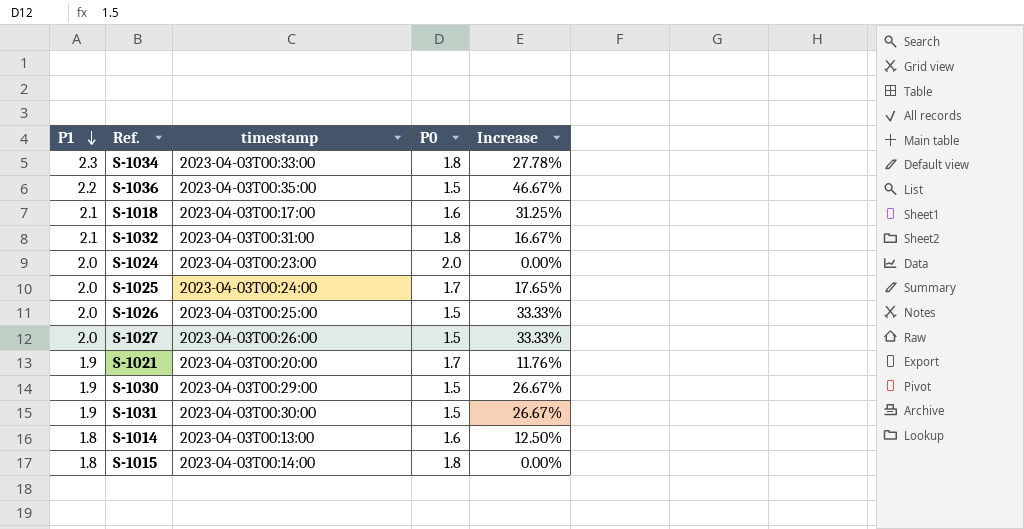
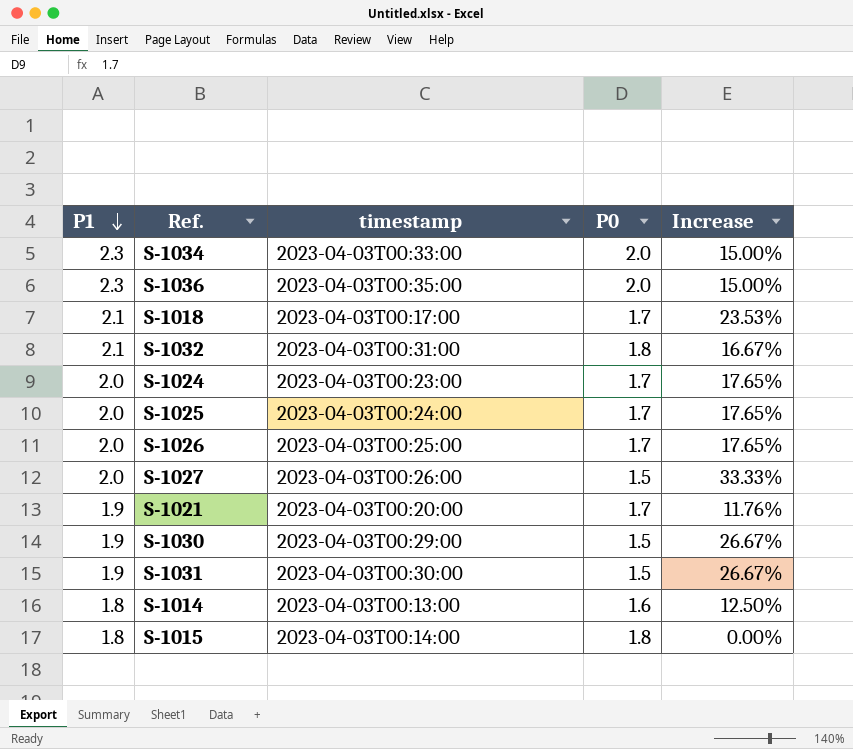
S-1034 | P0: 1.8 -> 2.0
S-1034 | Increase: 27.78% -> 15.00%
S-1036 | P1: 2.2 -> 2.3
S-1036 | P0: 1.5 -> 2.0
S-1036 | Increase: 46.67% -> 15.00%
S-1018 | P0: 1.6 -> 1.7
S-1018 | Increase: 31.25% -> 23.53%
S-1024 | P0: 2.0 -> 1.7
S-1024 | Increase: 0.00% -> 17.65%
S-1026 | P0: 1.5 -> 1.7
S-1026 | Increase: 33.33% -> 17.65%

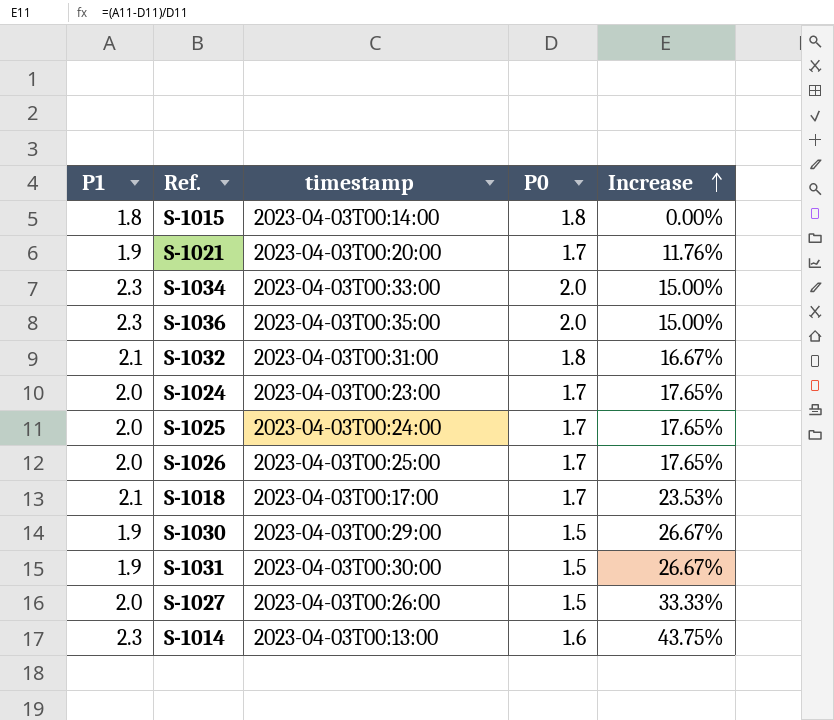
row order: P1 descending -> Increase ascending
S-1014 | P1: 1.8 -> 2.3
S-1014 | Increase: 12.50% -> 43.75%

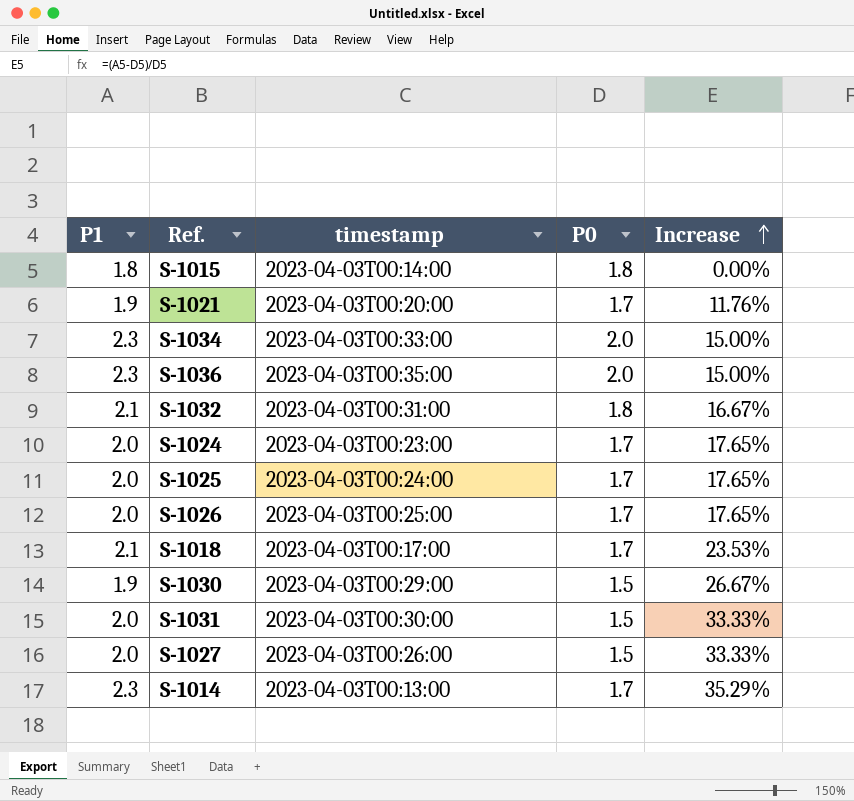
S-1031 | P1: 1.9 -> 2.0
S-1031 | Increase: 26.67% -> 33.33%
S-1014 | P0: 1.6 -> 1.7
S-1014 | Increase: 43.75% -> 35.29%

